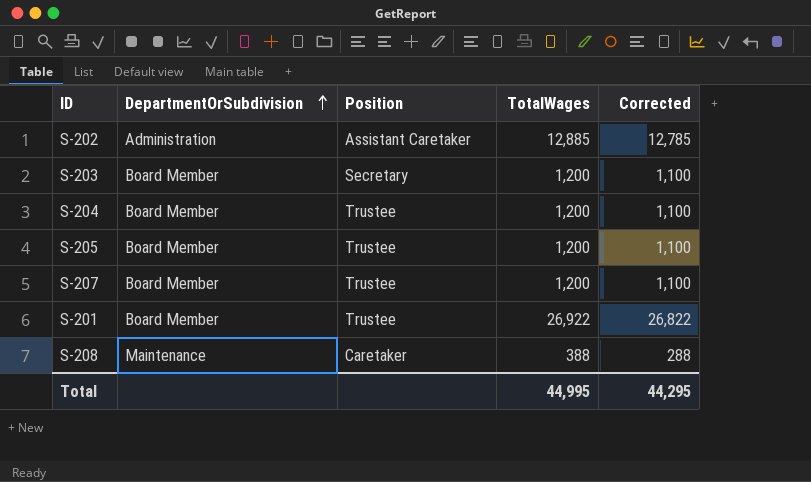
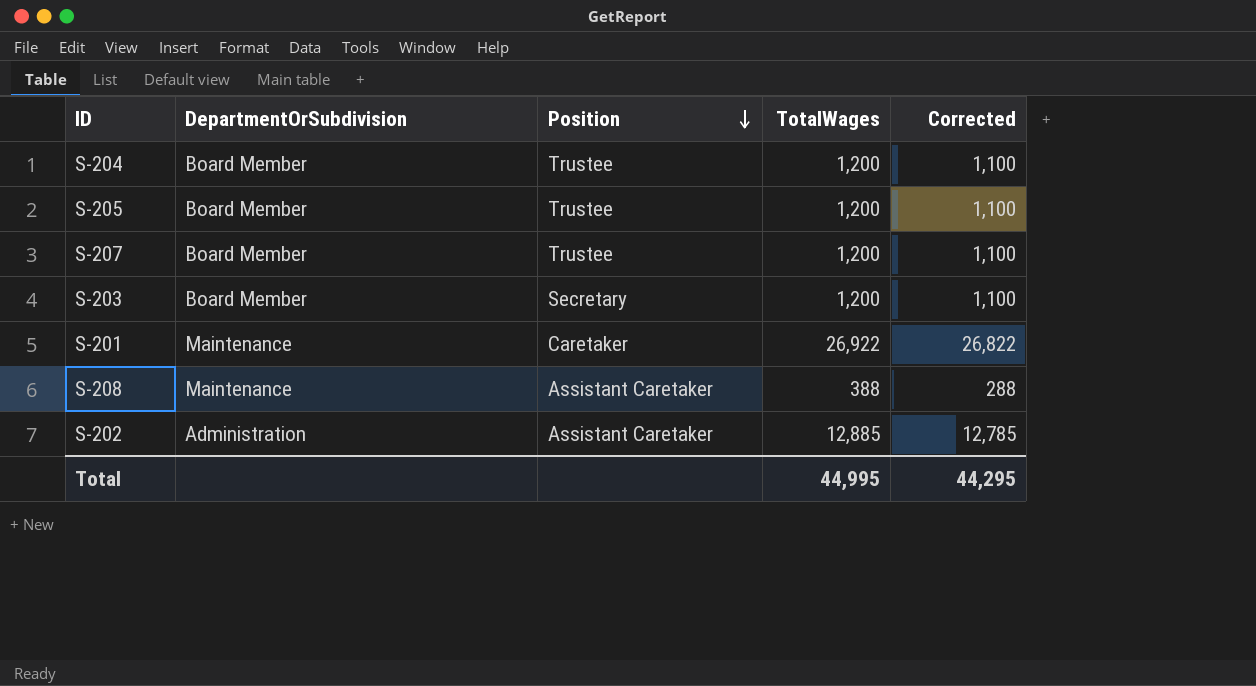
row order: DepartmentOrSubdivision ascending -> Position descending
S-201 | DepartmentOrSubdivision: Board Member -> Maintenance
S-201 | Position: Trustee -> Caretaker
S-208 | Position: Caretaker -> Assistant Caretaker

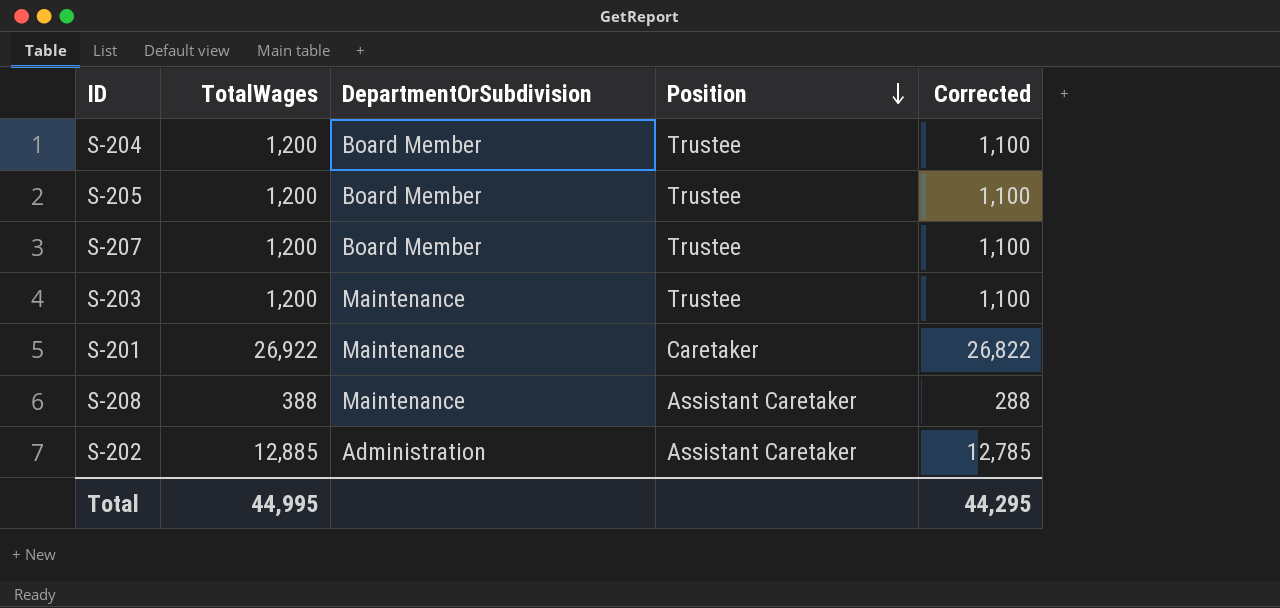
column TotalWages | position: 4 -> 2
S-203 | DepartmentOrSubdivision: Board Member -> Maintenance
S-203 | Position: Secretary -> Trustee

